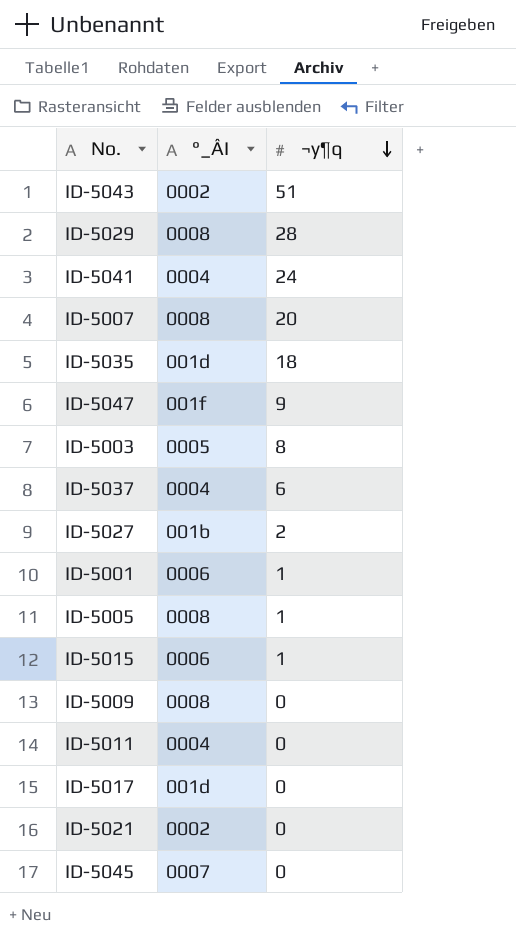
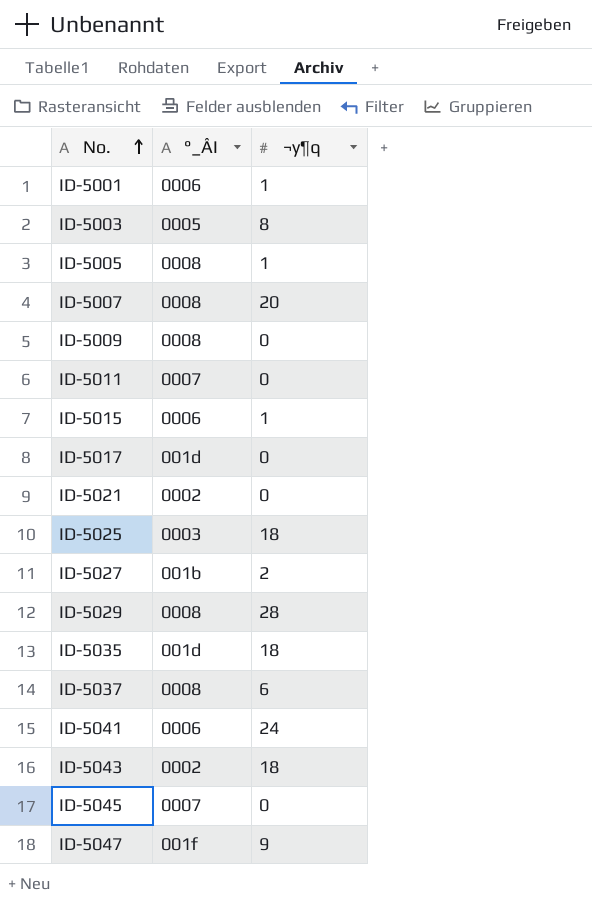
row order: ¬y¶q descending -> No. ascending
ID-5011 | °_ÂI: 0004 -> 0007
row ID-5025: none -> 0003 | 18
ID-5037 | °_ÂI: 0004 -> 0008
ID-5041 | °_ÂI: 0004 -> 0006
ID-5043 | ¬y¶q: 51 -> 18

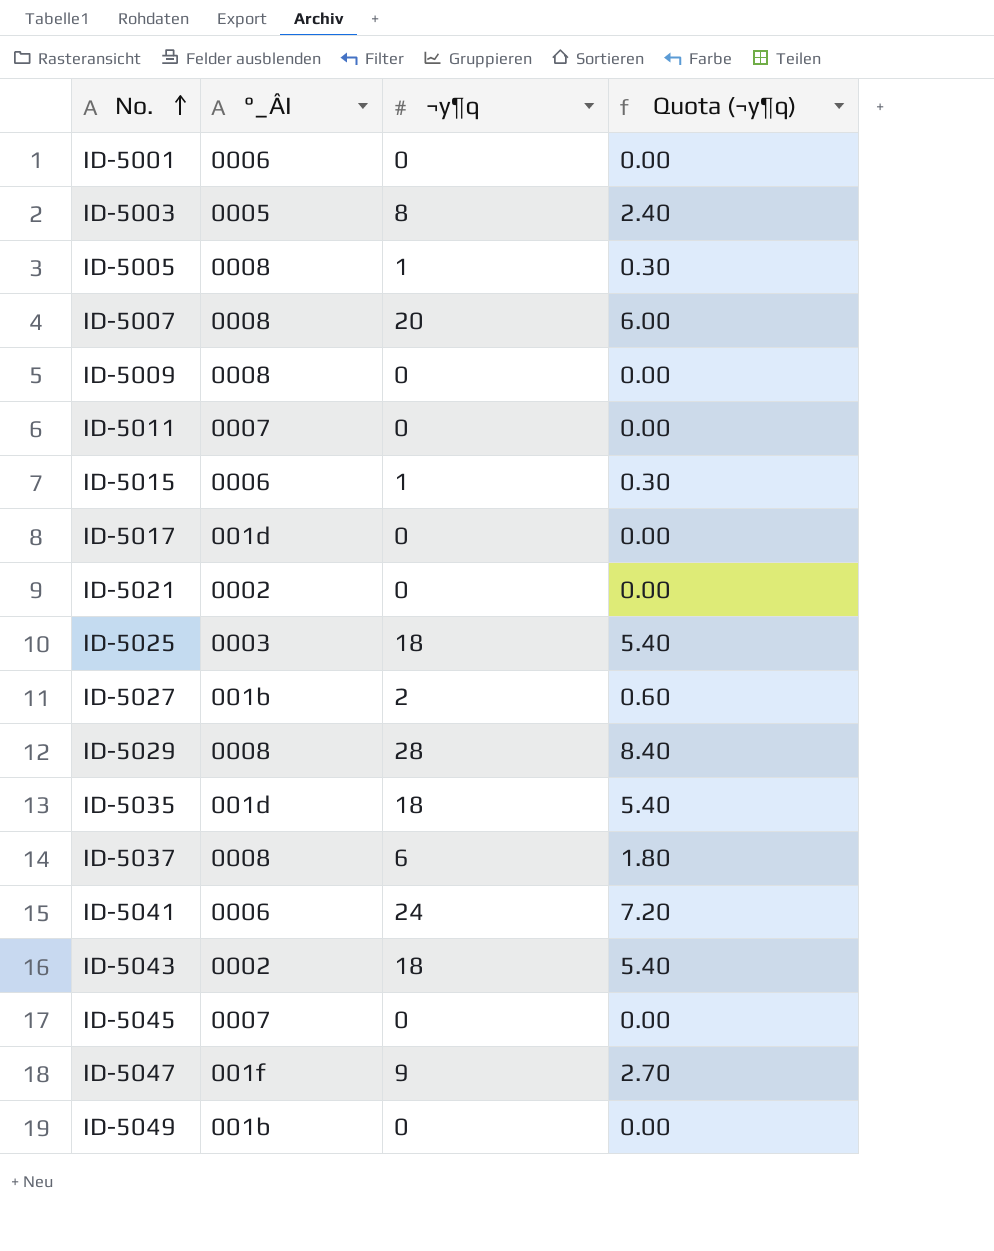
column Quota (¬y¶q) | formula: none -> [¬y¶q] * 0.3
ID-5001 | ¬y¶q: 1 -> 0
row ID-5049: none -> 001b | 0 | 0.00

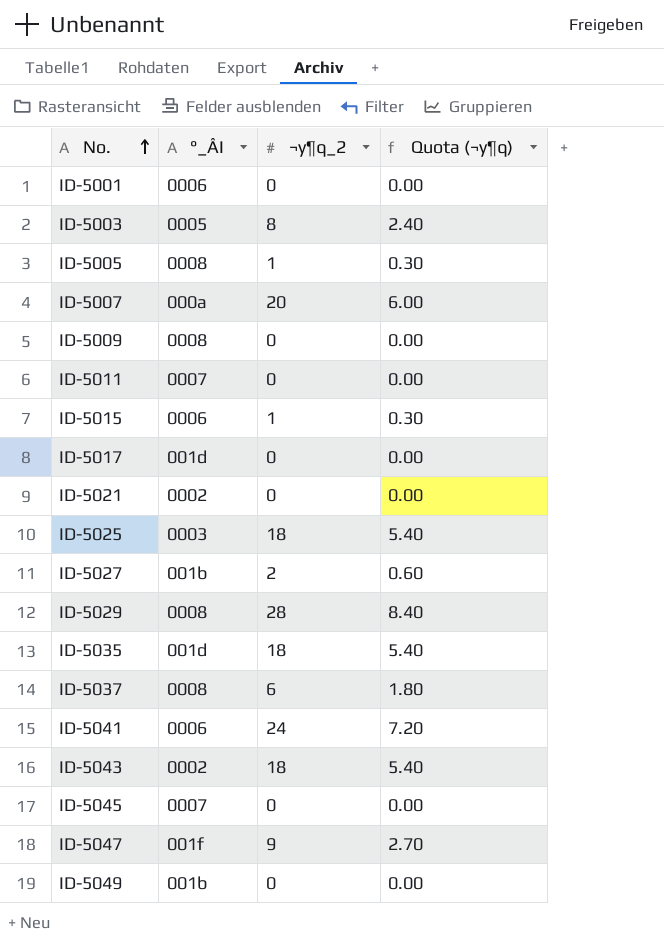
column name: ¬y¶q -> ¬y¶q_2
ID-5007 | °_ÂI: 0008 -> 000a

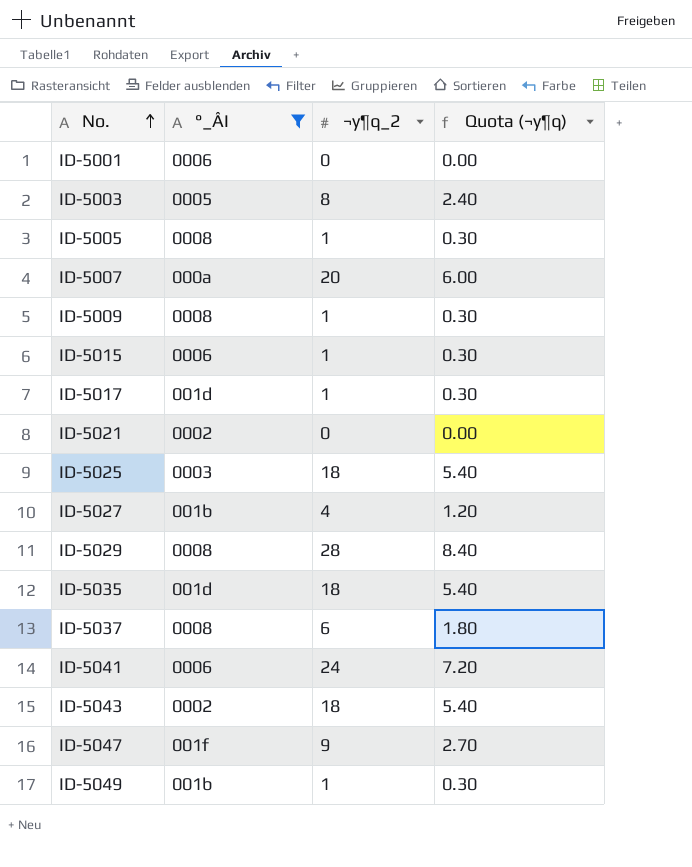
filter: none -> °_ÂI != 0007
ID-5009 | ¬y¶q_2: 0 -> 1
ID-5009 | Quota (¬y¶q): 0.00 -> 0.30
ID-5017 | ¬y¶q_2: 0 -> 1
ID-5017 | Quota (¬y¶q): 0.00 -> 0.30
ID-5027 | ¬y¶q_2: 2 -> 4
ID-5027 | Quota (¬y¶q): 0.60 -> 1.20
ID-5049 | ¬y¶q_2: 0 -> 1
ID-5049 | Quota (¬y¶q): 0.00 -> 0.30

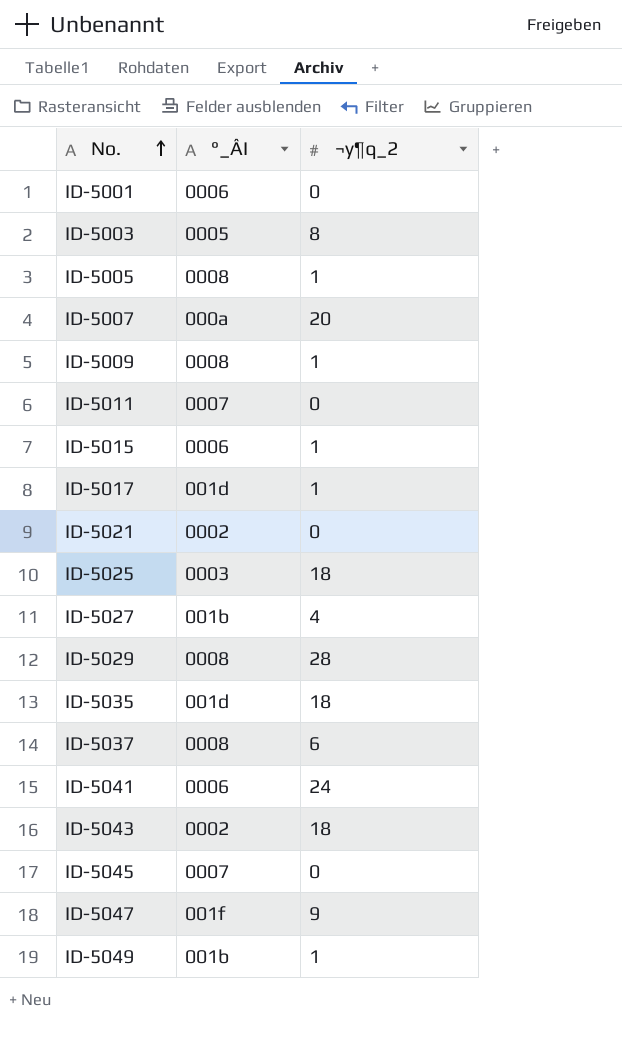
filter: °_ÂI != 0007 -> none
column Quota (¬y¶q) | formula: [¬y¶q_2] * 0.3 -> none

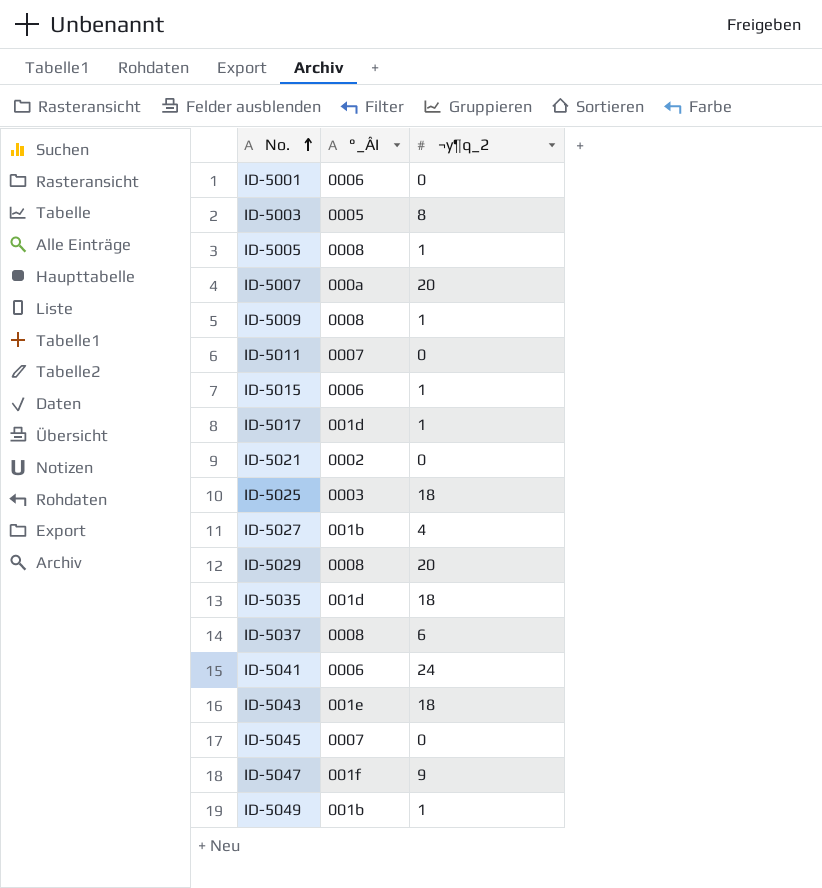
ID-5029 | ¬y¶q_2: 28 -> 20
ID-5043 | °_ÂI: 0002 -> 001e

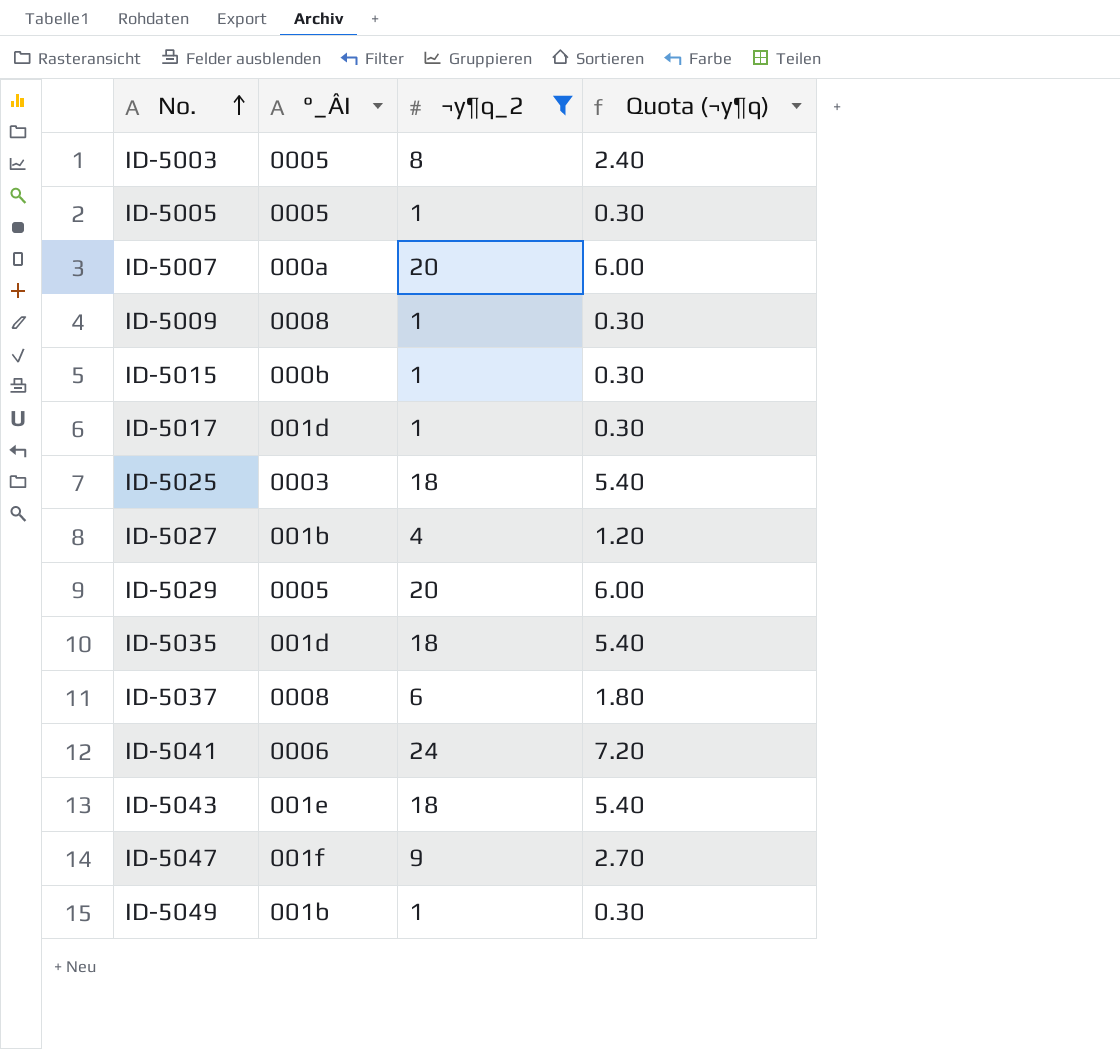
filter: none -> ¬y¶q_2 != 0
column Quota (¬y¶q) | formula: none -> [¬y¶q_2] * 0.3
ID-5005 | °_ÂI: 0008 -> 0005
ID-5015 | °_ÂI: 0006 -> 000b
ID-5029 | °_ÂI: 0008 -> 0005

